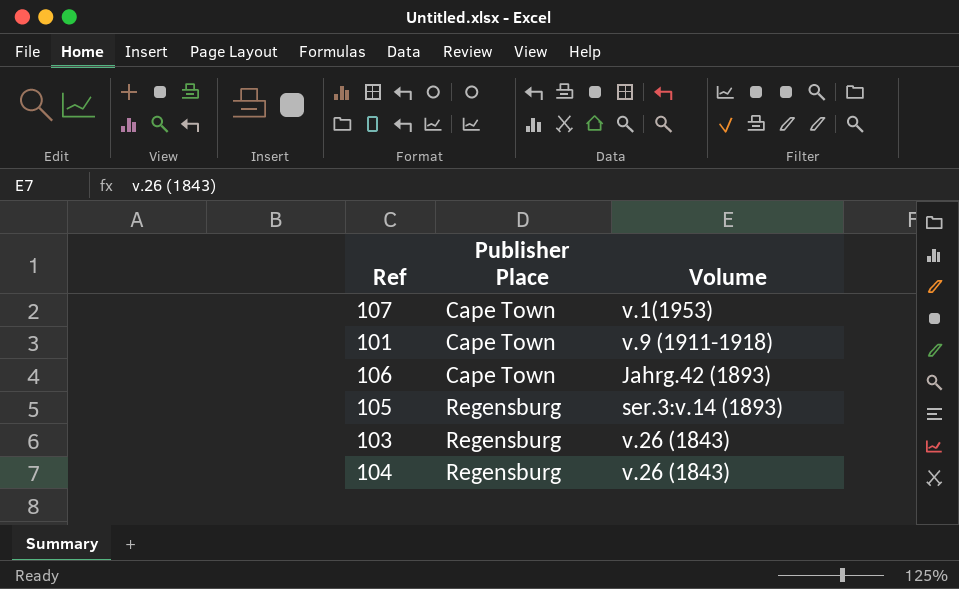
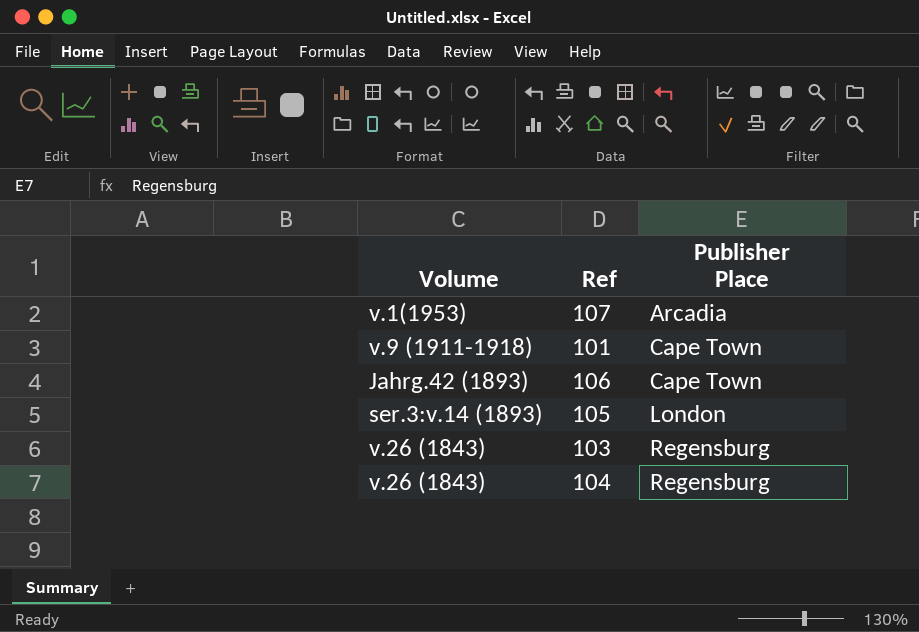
column Volume | position: 3 -> 1
107 | Publisher Place: Cape Town -> Arcadia
105 | Publisher Place: Regensburg -> London

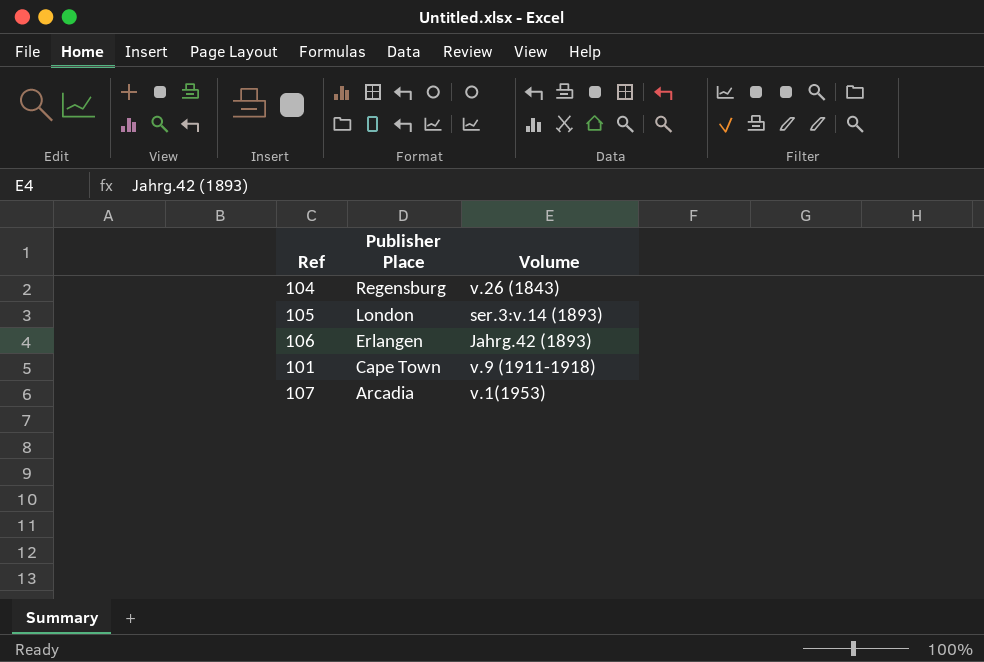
row order: Publisher Place ascending -> Publisher Place descending
column Volume | position: 1 -> 3
row 103: v.26 (1843) | Regensburg -> none
106 | Publisher Place: Cape Town -> Erlangen

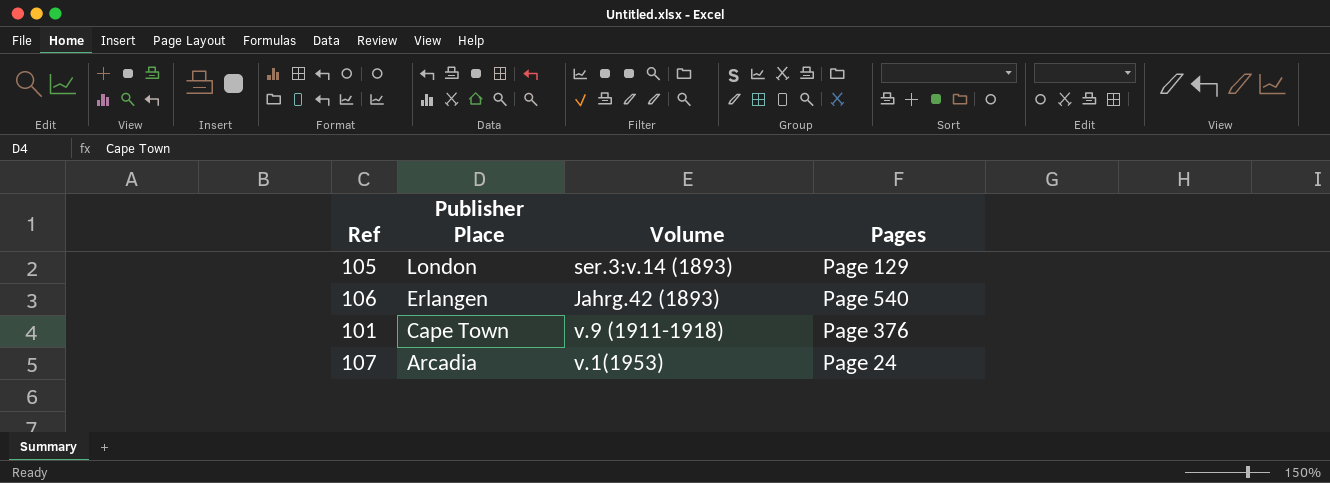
column Pages | position: none -> 4
row 104: Regensburg | v.26 (1843) -> none

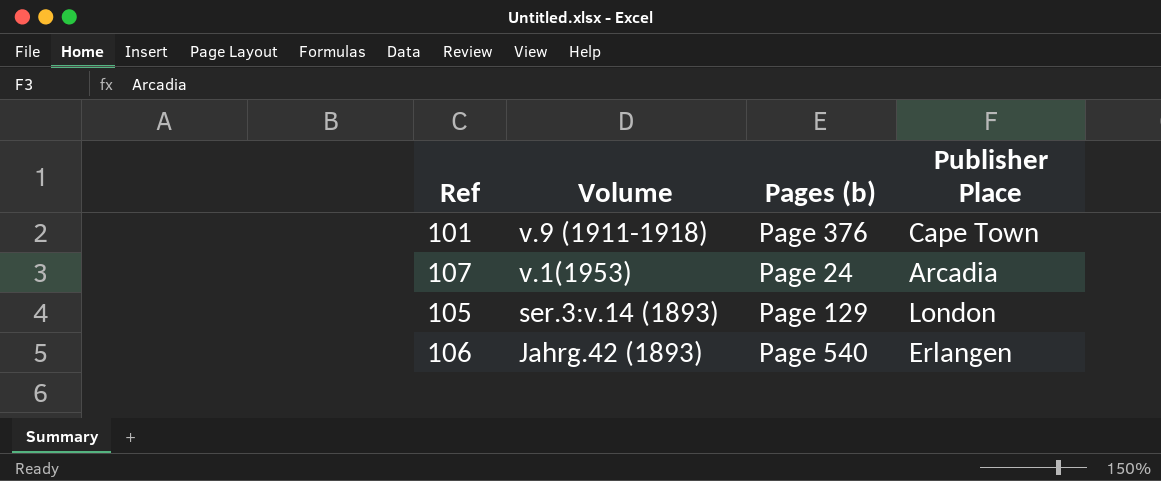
row order: Publisher Place descending -> Volume descending
column name: Pages -> Pages (b)
column Publisher Place | position: 2 -> 4

